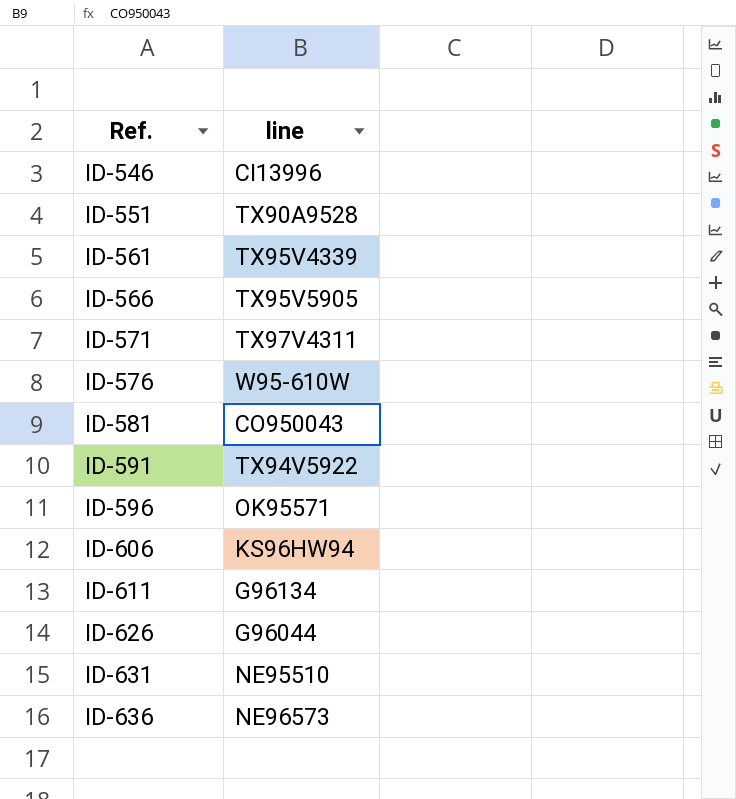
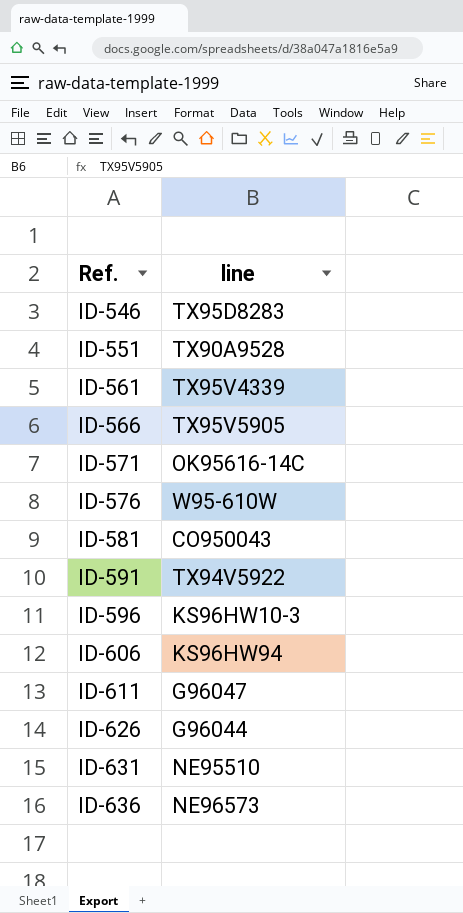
ID-546 | line: CI13996 -> TX95D8283
ID-571 | line: TX97V4311 -> OK95616-14C
ID-596 | line: OK95571 -> KS96HW10-3
ID-611 | line: G96134 -> G96047

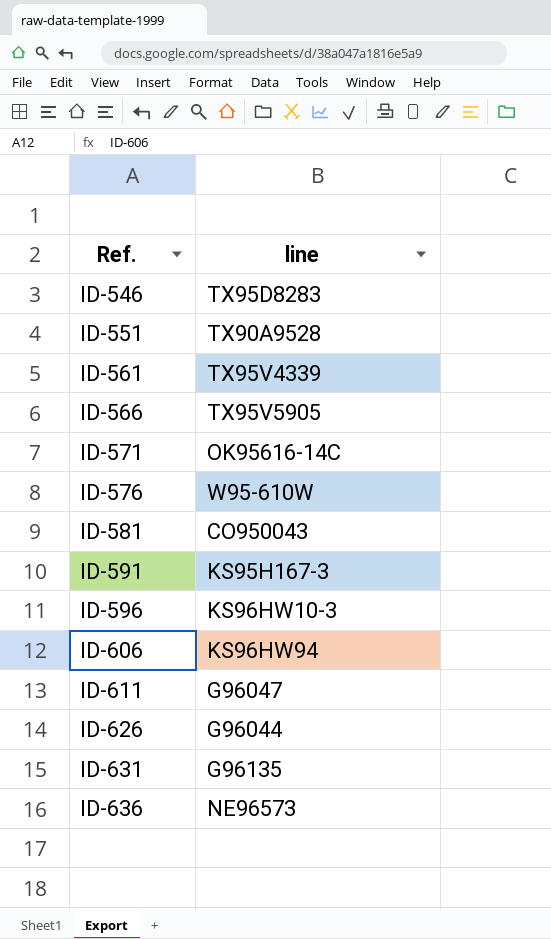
ID-591 | line: TX94V5922 -> KS95H167-3
ID-631 | line: NE95510 -> G96135

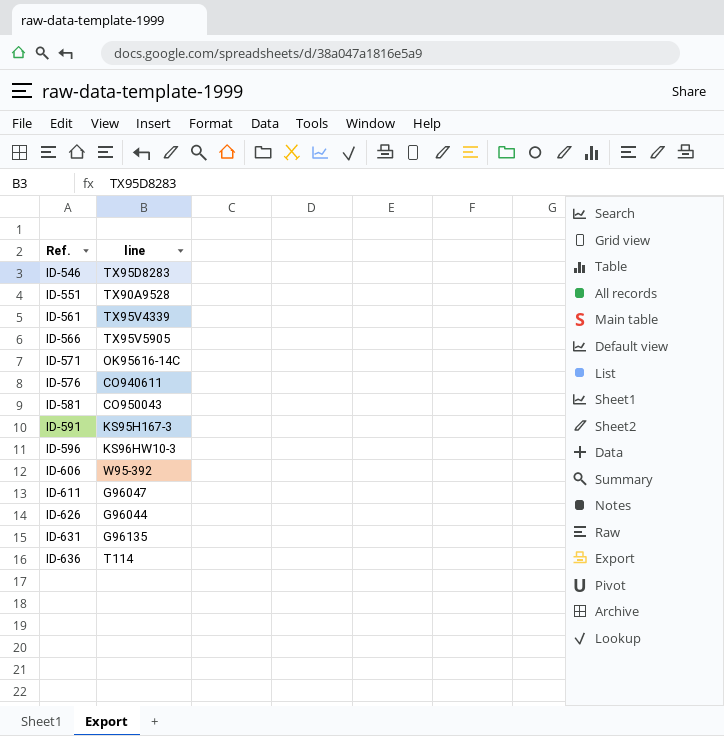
ID-576 | line: W95-610W -> CO940611
ID-606 | line: KS96HW94 -> W95-392
ID-636 | line: NE96573 -> T114

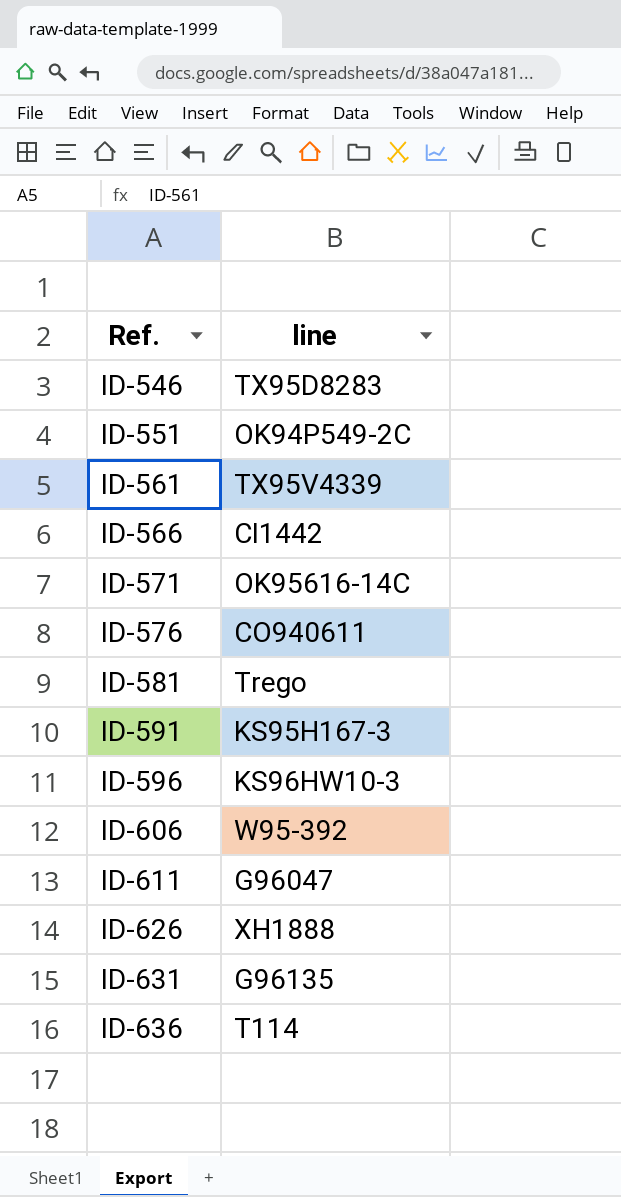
ID-551 | line: TX90A9528 -> OK94P549-2C
ID-566 | line: TX95V5905 -> CI1442
ID-581 | line: CO950043 -> Trego
ID-626 | line: G96044 -> XH1888

